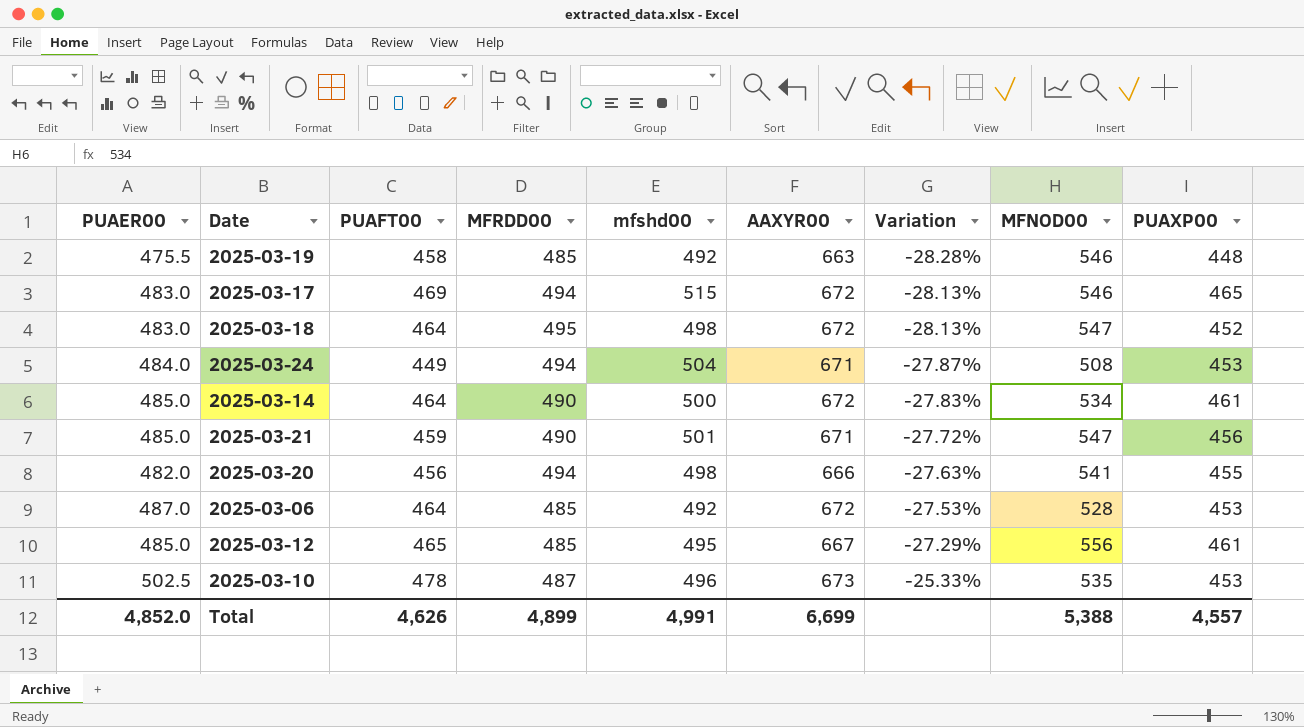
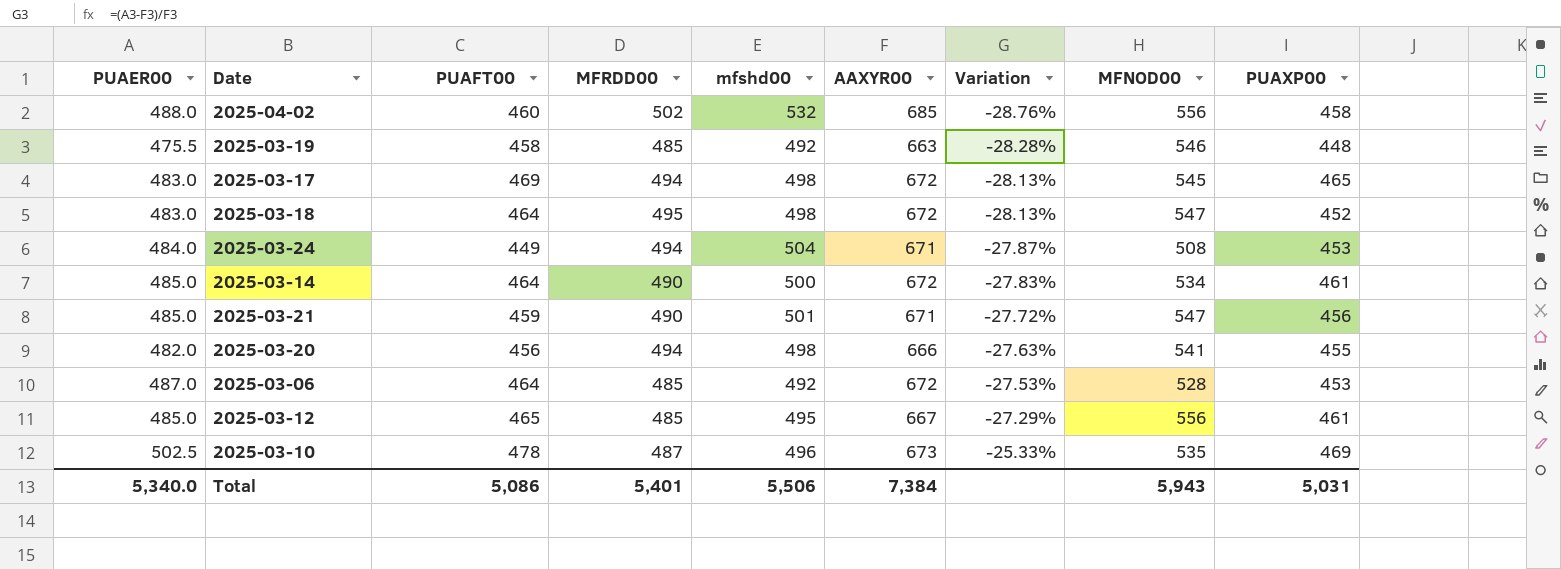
row 2025-04-02: none -> 488.0 | 460 | 502 | 532 | 685 | -28.76% | 556 | 458
2025-03-17 | mfshd00: 515 -> 498
2025-03-17 | MFNOD00: 546 -> 545
2025-03-10 | PUAXP00: 453 -> 469
Total | PUAER00: 4,852.0 -> 5,340.0
Total | PUAFT00: 4,626 -> 5,086
Total | MFRDD00: 4,899 -> 5,401
Total | mfshd00: 4,991 -> 5,506
Total | AAXYR00: 6,699 -> 7,384
Total | MFNOD00: 5,388 -> 5,943
Total | PUAXP00: 4,557 -> 5,031

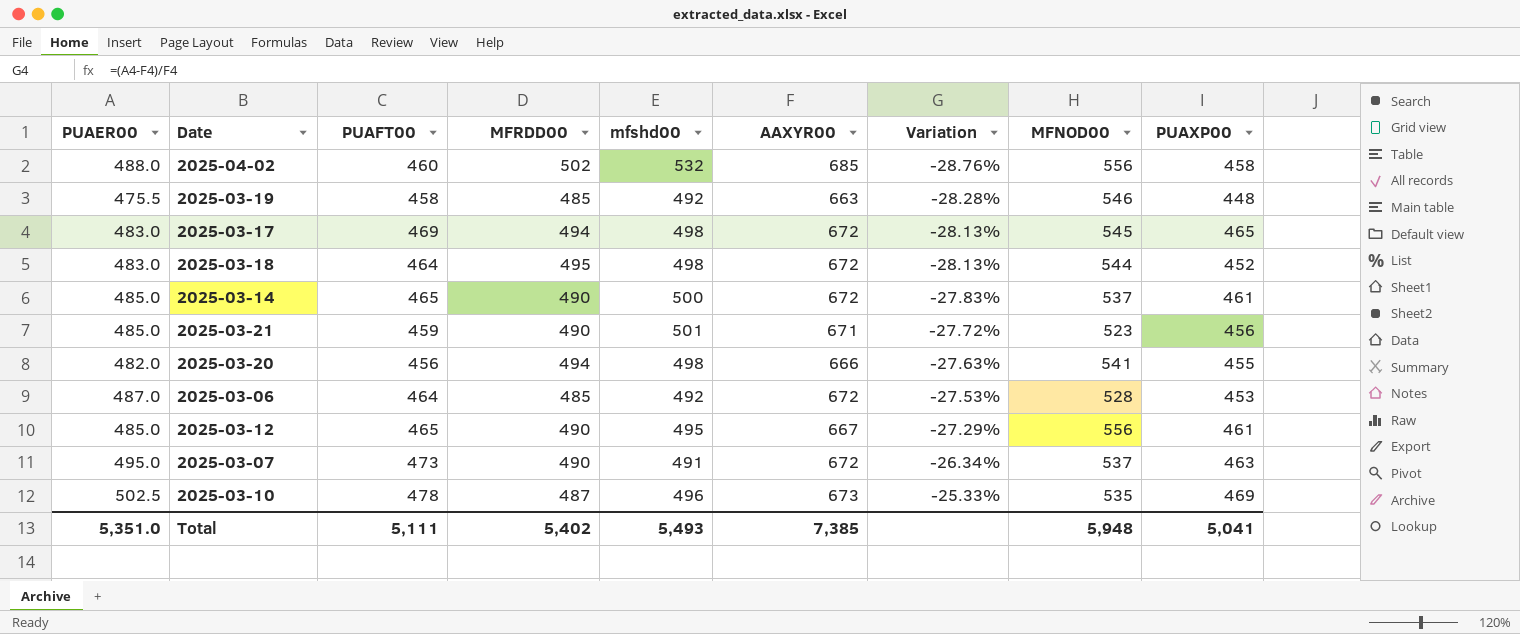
row 2025-03-24: 484.0 | 449 | 494 | 504 | 671 | -27.87% | 508 | 453 -> none
2025-03-18 | MFNOD00: 547 -> 544
2025-03-14 | PUAFT00: 464 -> 465
2025-03-14 | MFNOD00: 534 -> 537
2025-03-21 | MFNOD00: 547 -> 523
2025-03-12 | MFRDD00: 485 -> 490
row 2025-03-07: none -> 495.0 | 473 | 490 | 491 | 672 | -26.34% | 537 | 463
Total | PUAER00: 5,340.0 -> 5,351.0
Total | PUAFT00: 5,086 -> 5,111
Total | MFRDD00: 5,401 -> 5,402
Total | mfshd00: 5,506 -> 5,493
Total | AAXYR00: 7,384 -> 7,385
Total | MFNOD00: 5,943 -> 5,948
Total | PUAXP00: 5,031 -> 5,041

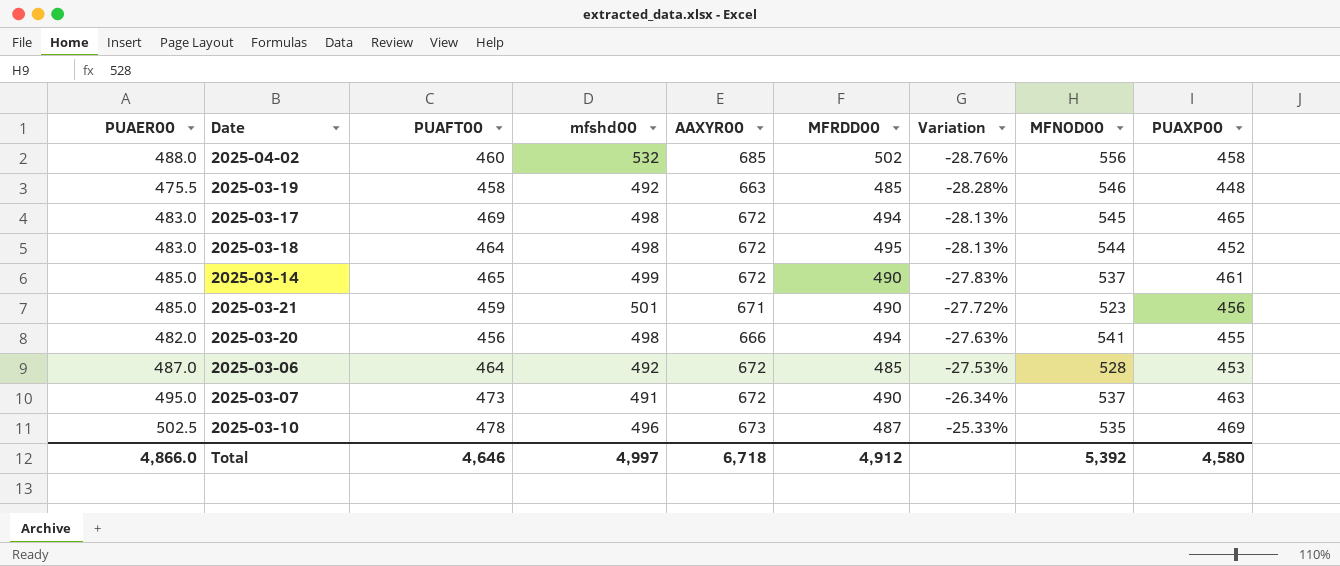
column MFRDD00 | position: 4 -> 6
row 2025-03-12: 485.0 | 465 | 490 | 495 | 667 | -27.29% | 556 | 461 -> none
2025-03-14 | mfshd00: 500 -> 499
Total | PUAER00: 5,351.0 -> 4,866.0
Total | PUAFT00: 5,111 -> 4,646
Total | mfshd00: 5,493 -> 4,997
Total | AAXYR00: 7,385 -> 6,718
Total | MFRDD00: 5,402 -> 4,912
Total | MFNOD00: 5,948 -> 5,392
Total | PUAXP00: 5,041 -> 4,580

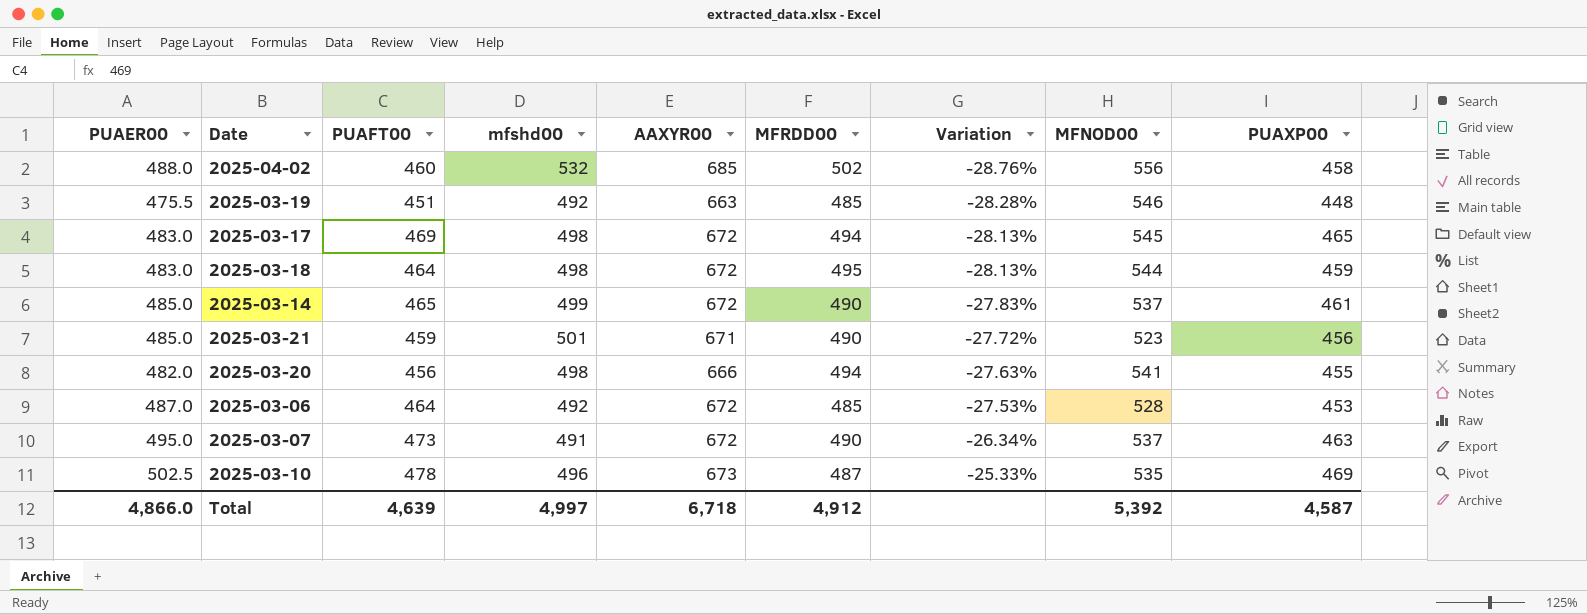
2025-03-19 | PUAFT00: 458 -> 451
2025-03-18 | PUAXP00: 452 -> 459
Total | PUAFT00: 4,646 -> 4,639
Total | PUAXP00: 4,580 -> 4,587

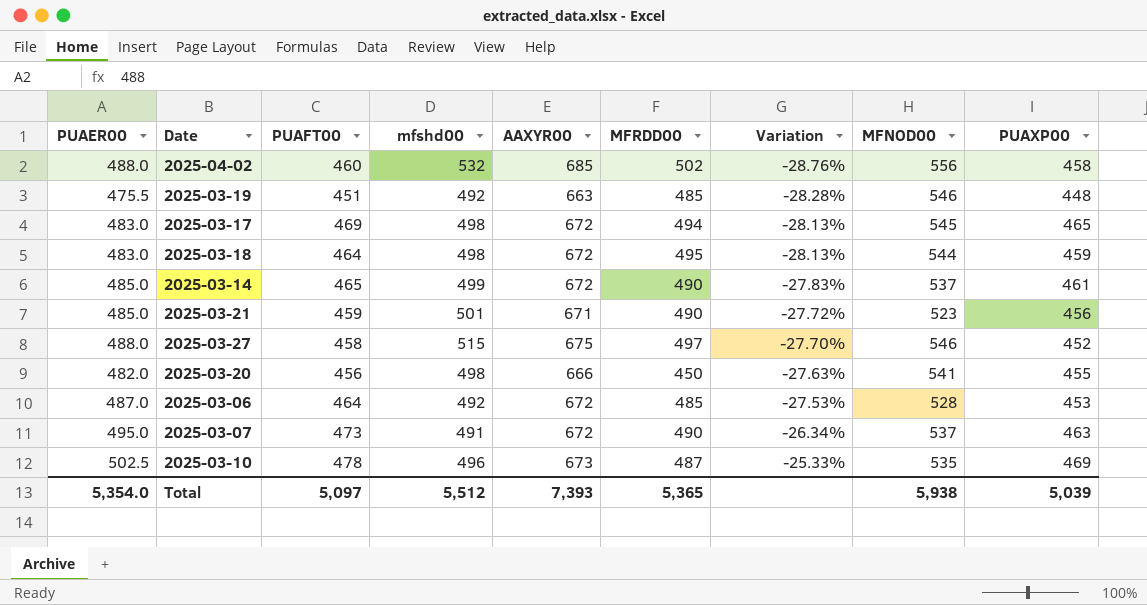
row 2025-03-27: none -> 488.0 | 458 | 515 | 675 | 497 | -27.70% | 546 | 452
2025-03-20 | MFRDD00: 494 -> 450
Total | PUAER00: 4,866.0 -> 5,354.0
Total | PUAFT00: 4,639 -> 5,097
Total | mfshd00: 4,997 -> 5,512
Total | AAXYR00: 6,718 -> 7,393
Total | MFRDD00: 4,912 -> 5,365
Total | MFNOD00: 5,392 -> 5,938
Total | PUAXP00: 4,587 -> 5,039

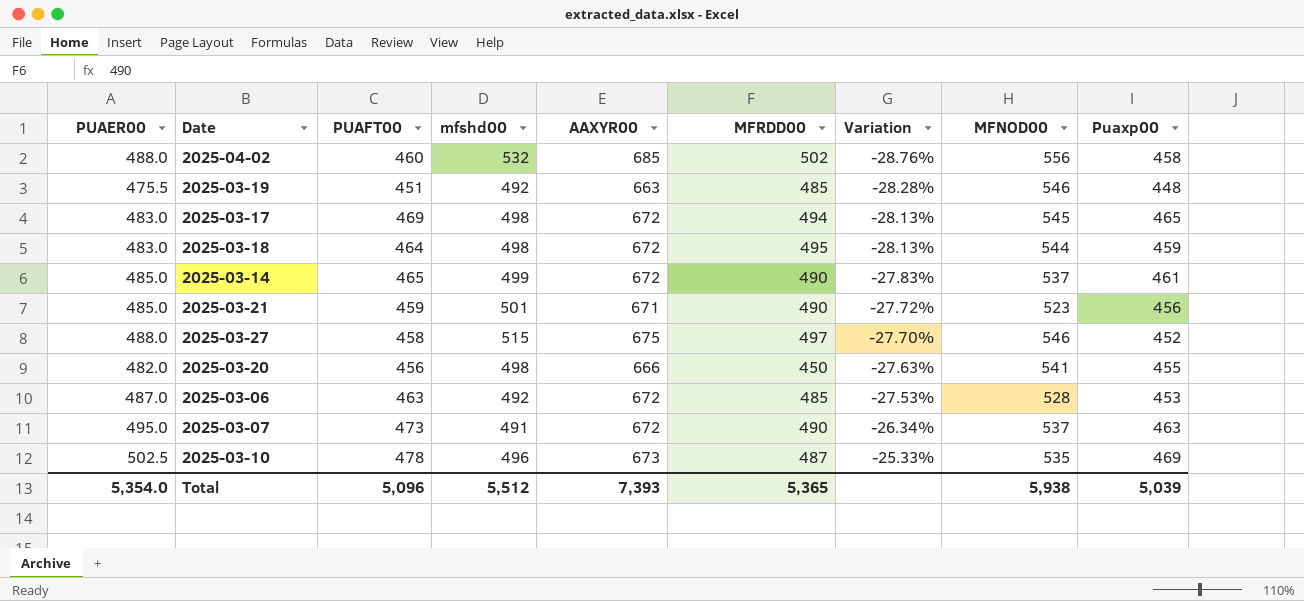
column name: PUAXP00 -> Puaxp00
2025-03-06 | PUAFT00: 464 -> 463
Total | PUAFT00: 5,097 -> 5,096

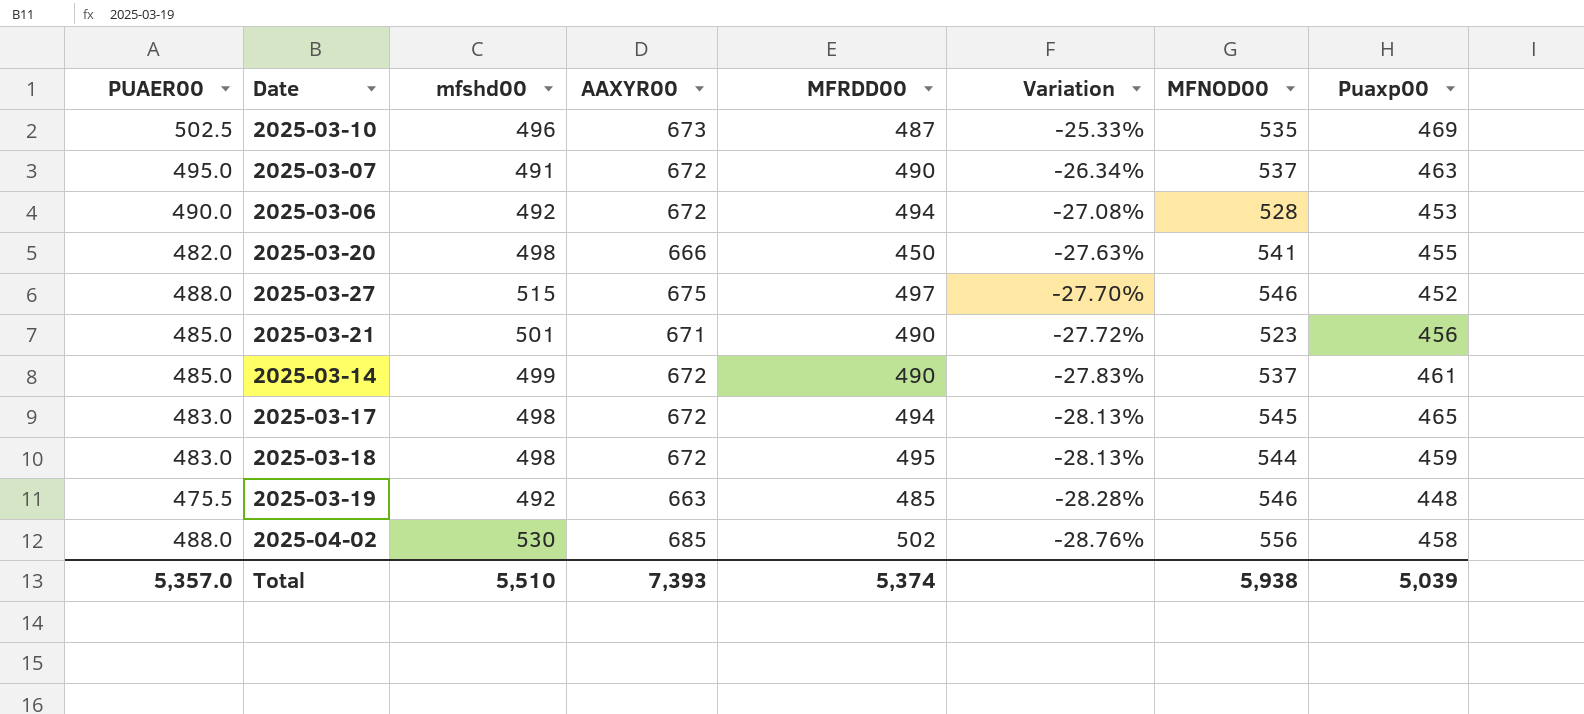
row order: Variation ascending -> Variation descending
column PUAFT00 | position: 3 -> none
2025-03-06 | PUAER00: 487.0 -> 490.0
2025-03-06 | MFRDD00: 485 -> 494
2025-03-06 | Variation: -27.53% -> -27.08%
2025-04-02 | mfshd00: 532 -> 530
Total | PUAER00: 5,354.0 -> 5,357.0
Total | mfshd00: 5,512 -> 5,510
Total | MFRDD00: 5,365 -> 5,374

